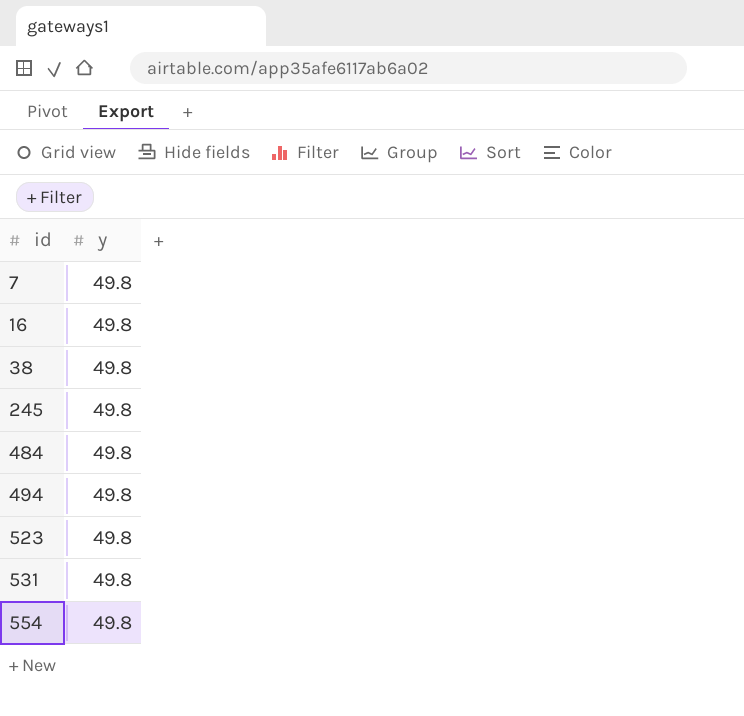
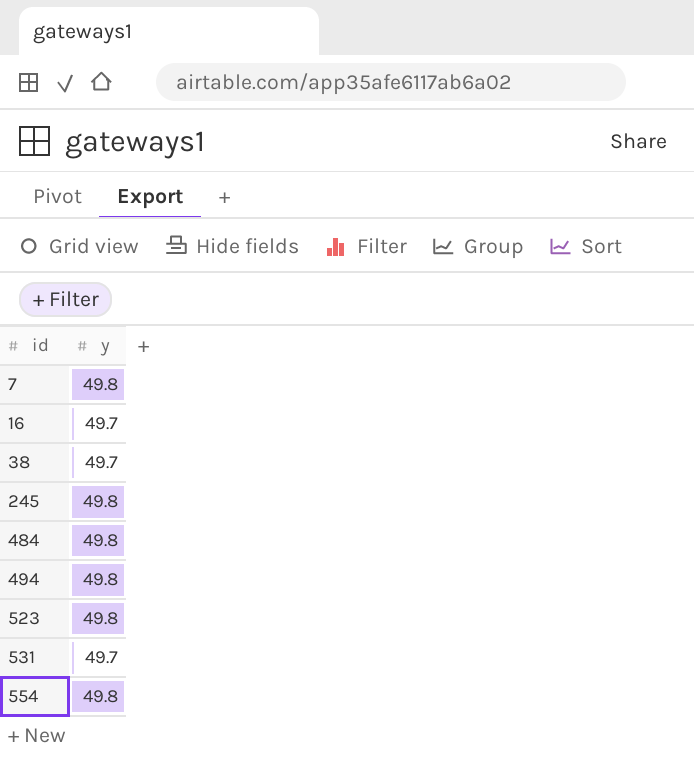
16 | y: 49.8 -> 49.7
38 | y: 49.8 -> 49.7
531 | y: 49.8 -> 49.7

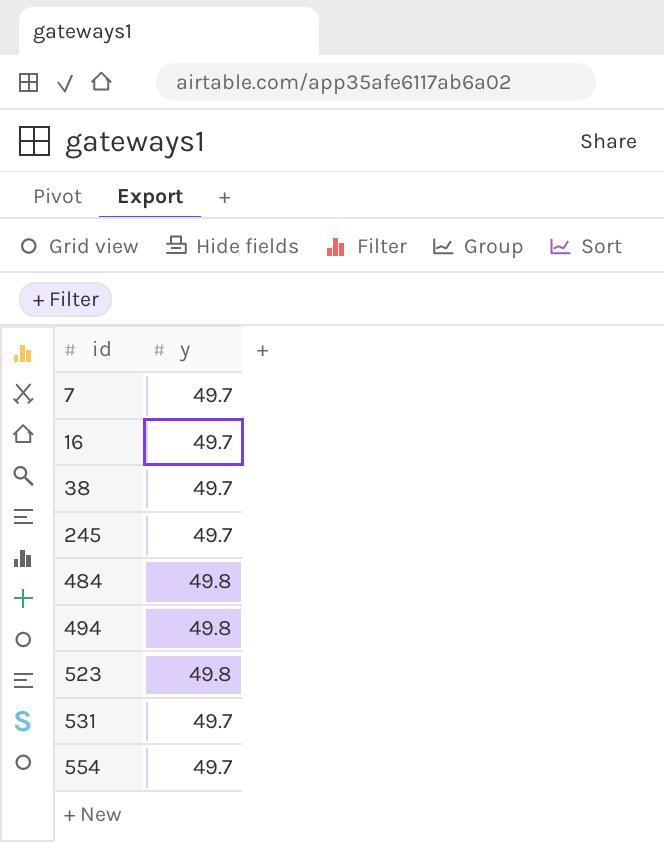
7 | y: 49.8 -> 49.7
245 | y: 49.8 -> 49.7
554 | y: 49.8 -> 49.7

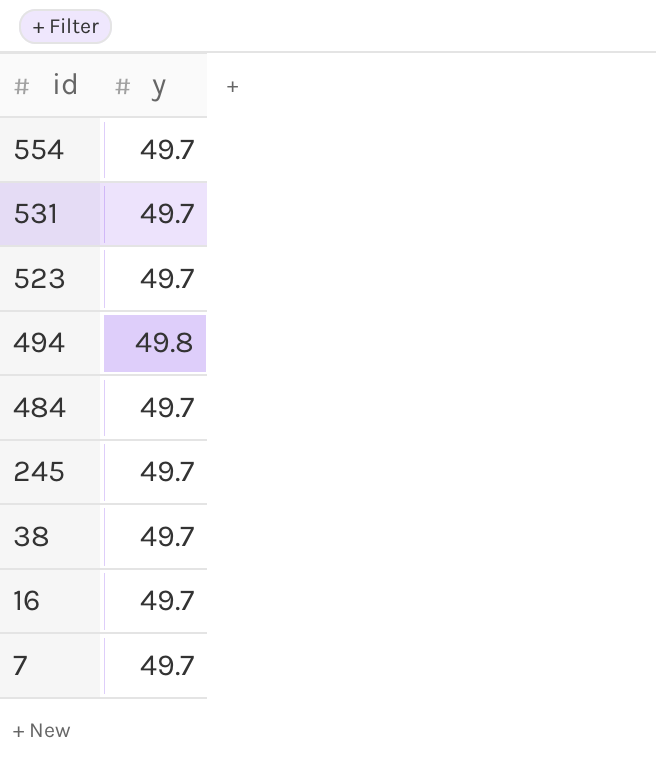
row order: id ascending -> id descending
523 | y: 49.8 -> 49.7
484 | y: 49.8 -> 49.7

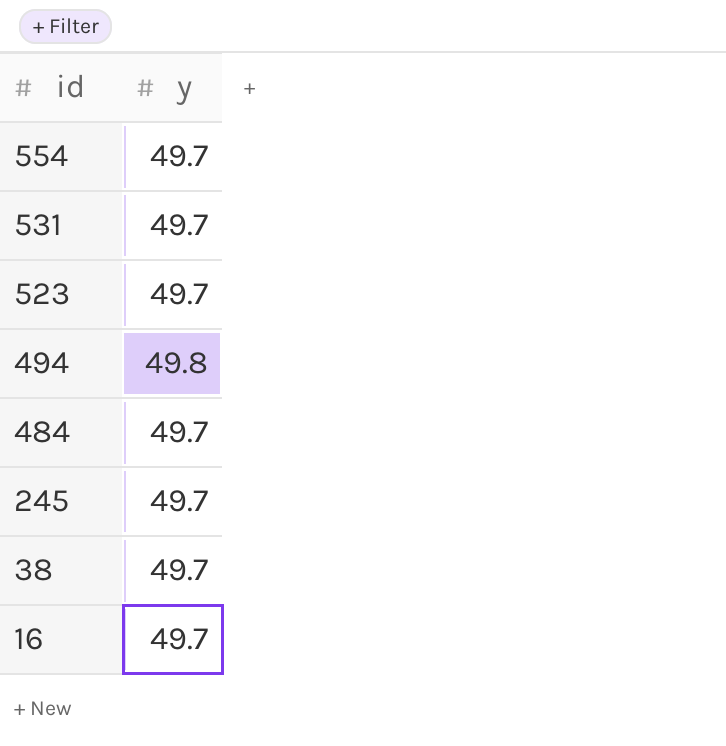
row 7: 49.7 -> none

